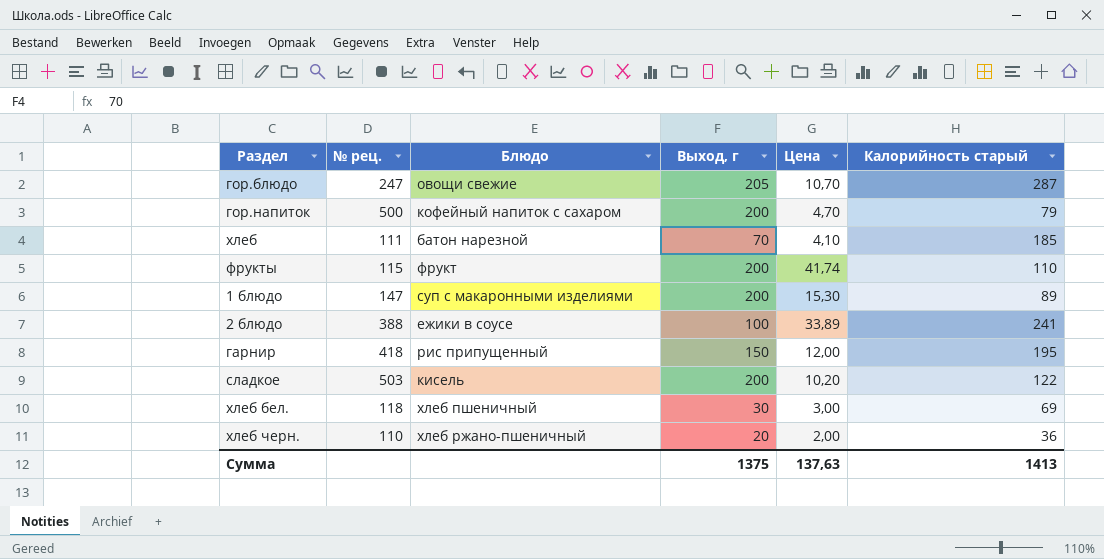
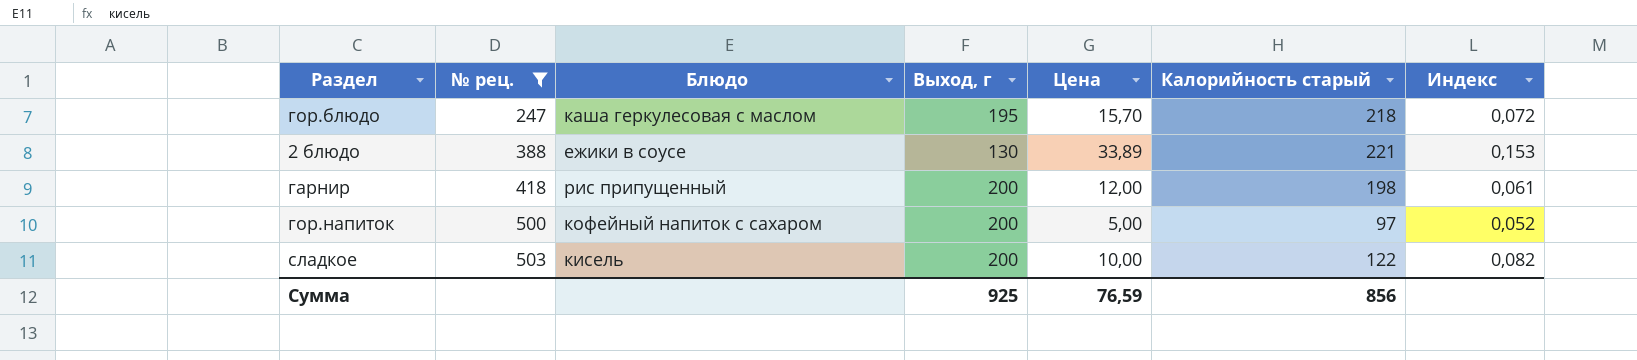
filter: none -> № рец. >= 247
row order: none -> № рец. ascending
column Индекс | formula: none -> [Цена] / [Калорийность старый]
гор.блюдо | Блюдо: овощи свежие -> каша геркулесовая с маслом
гор.блюдо | Выход, г: 205 -> 195
гор.блюдо | Цена: 10,70 -> 15,70
гор.блюдо | Калорийность старый: 287 -> 218
2 блюдо | Выход, г: 100 -> 130
2 блюдо | Калорийность старый: 241 -> 221
гарнир | Выход, г: 150 -> 200
гарнир | Калорийность старый: 195 -> 198
гор.напиток | Цена: 4,70 -> 5,00
гор.напиток | Калорийность старый: 79 -> 97
сладкое | Цена: 10,20 -> 10,00
Сумма | Выход, г: 1375 -> 925
Сумма | Цена: 137,63 -> 76,59
Сумма | Калорийность старый: 1413 -> 856

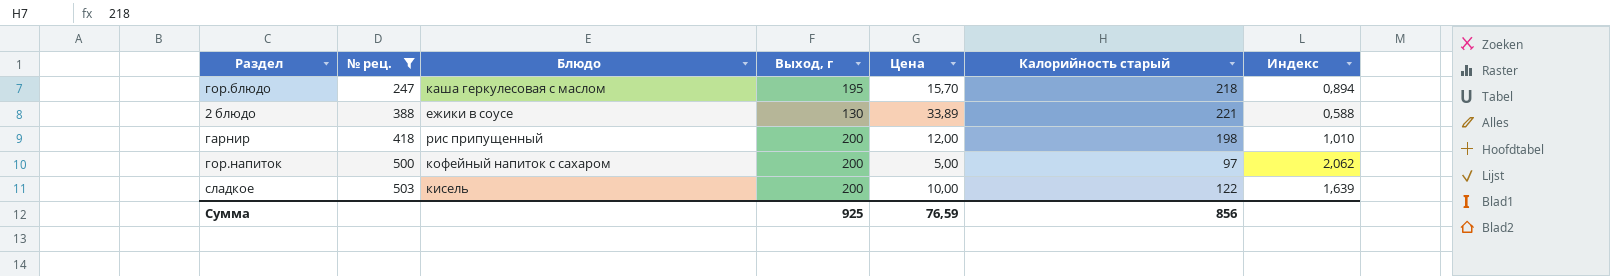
column Индекс | formula: [Цена] / [Калорийность старый] -> [Выход, г] / [Калорийность старый]

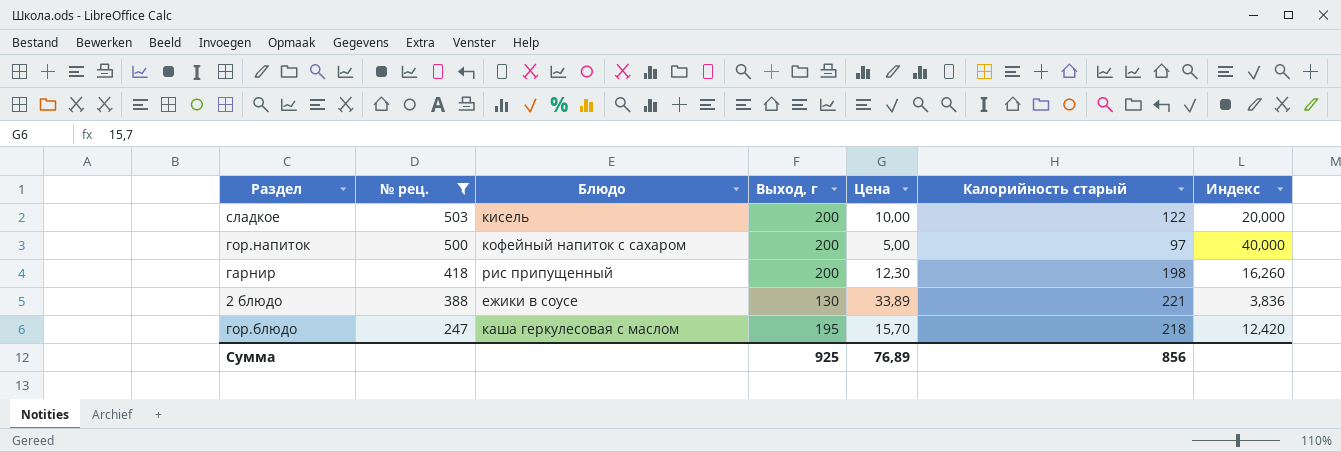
row order: № рец. ascending -> № рец. descending
column Индекс | formula: [Выход, г] / [Калорийность старый] -> [Выход, г] / [Цена]
гарнир | Цена: 12,00 -> 12,30
Сумма | Цена: 76,59 -> 76,89

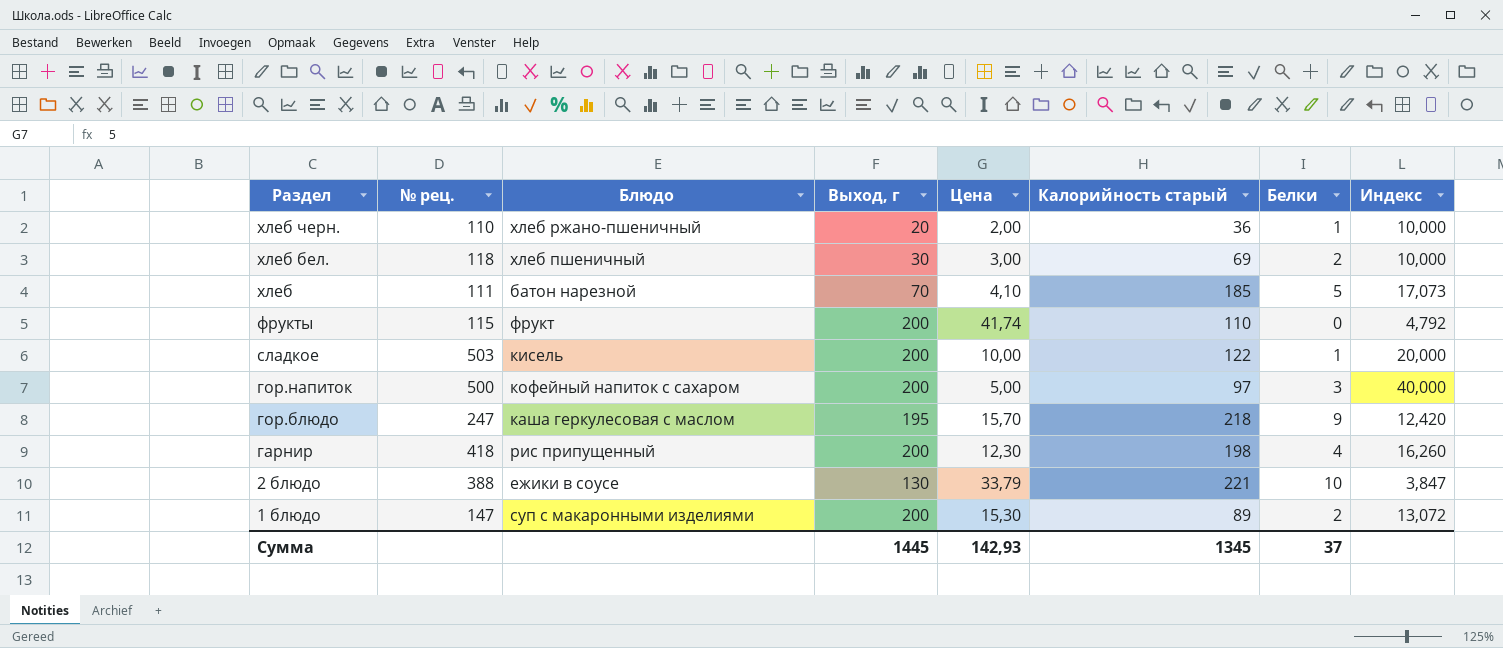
filter: № рец. >= 247 -> none
row order: № рец. descending -> Раздел descending
column Белки | position: none -> 7
2 блюдо | Цена: 33,89 -> 33,79
2 блюдо | Индекс: 3,836 -> 3,847
Сумма | Выход, г: 925 -> 1445
Сумма | Цена: 76,89 -> 142,93
Сумма | Калорийность старый: 856 -> 1345

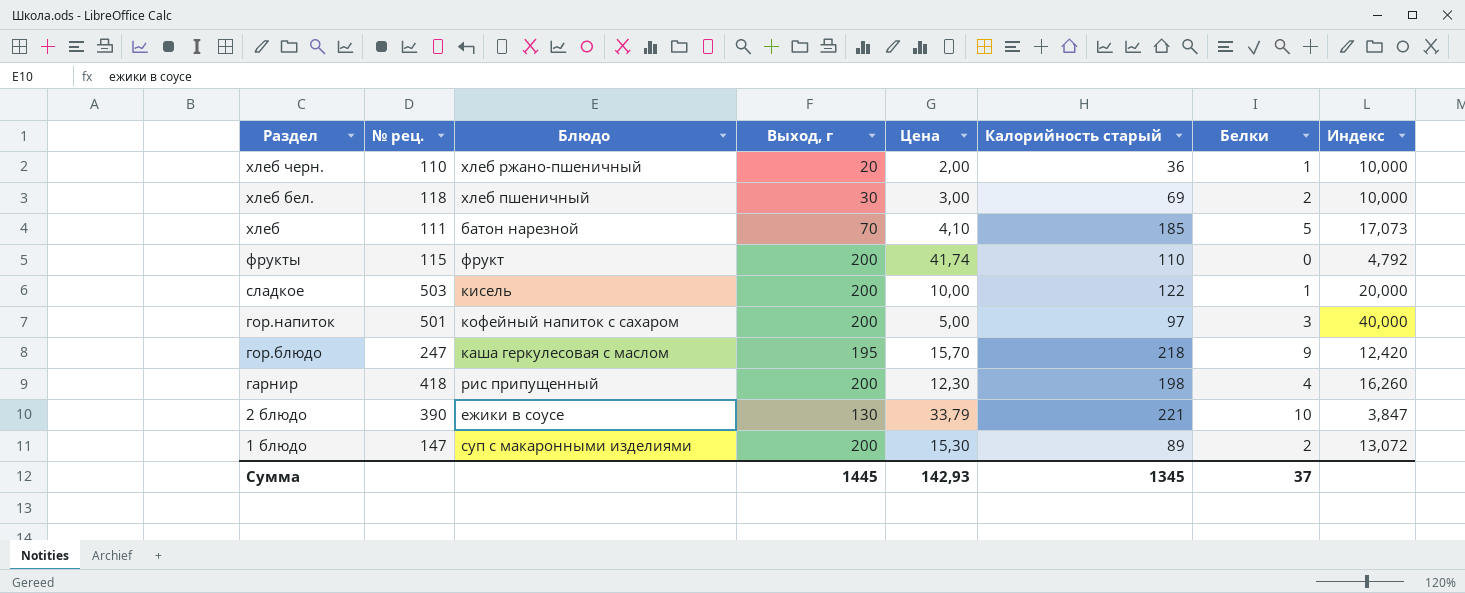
гор.напиток | № рец.: 500 -> 501
2 блюдо | № рец.: 388 -> 390

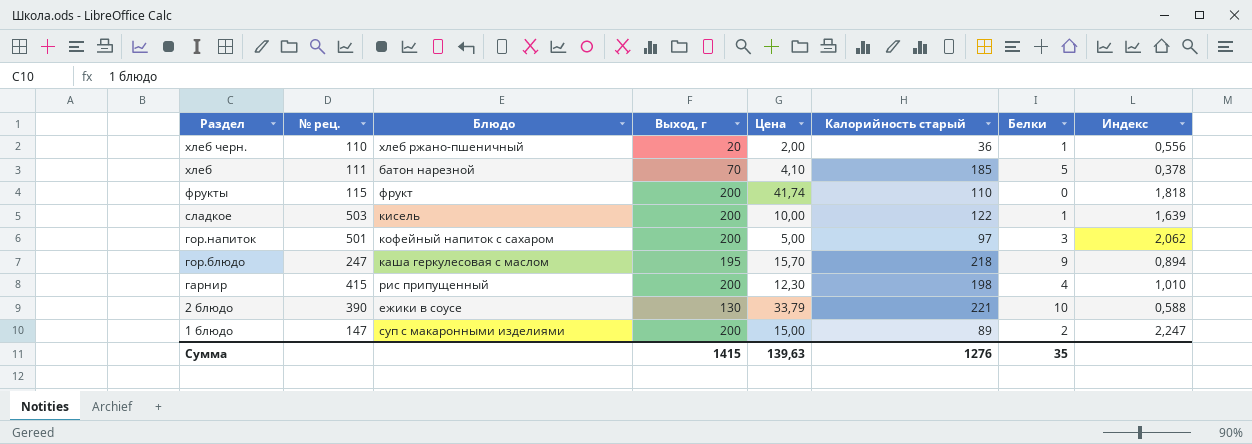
column Индекс | formula: [Выход, г] / [Цена] -> [Выход, г] / [Калорийность старый]
row хлеб бел.: 118 | хлеб пшеничный | 30 | 3,00 | 69 | 2 | 10,000 -> none
гарнир | № рец.: 418 -> 415
1 блюдо | Цена: 15,30 -> 15,00
Сумма | Выход, г: 1445 -> 1415
Сумма | Цена: 142,93 -> 139,63
Сумма | Калорийность старый: 1345 -> 1276
Сумма | Белки: 37 -> 35

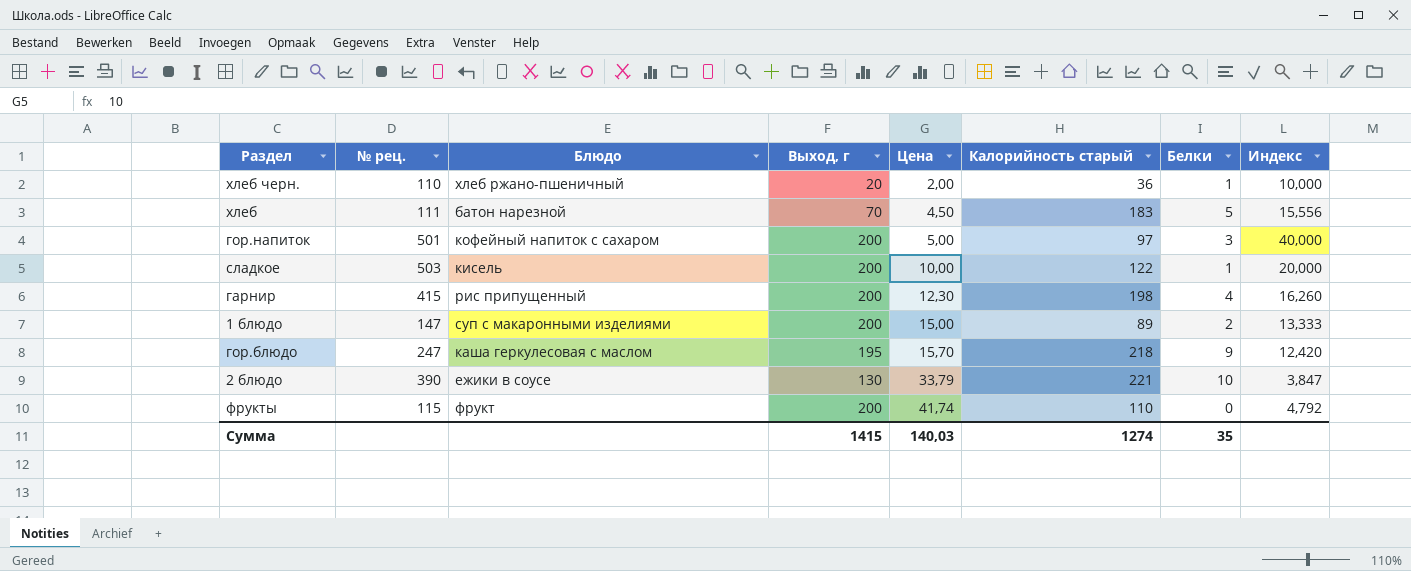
row order: Раздел descending -> Цена ascending
column Индекс | formula: [Выход, г] / [Калорийность старый] -> [Выход, г] / [Цена]
хлеб | Цена: 4,10 -> 4,50
хлеб | Калорийность старый: 185 -> 183
Сумма | Цена: 139,63 -> 140,03
Сумма | Калорийность старый: 1276 -> 1274

